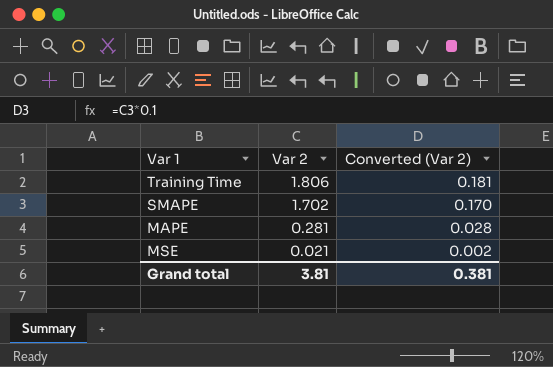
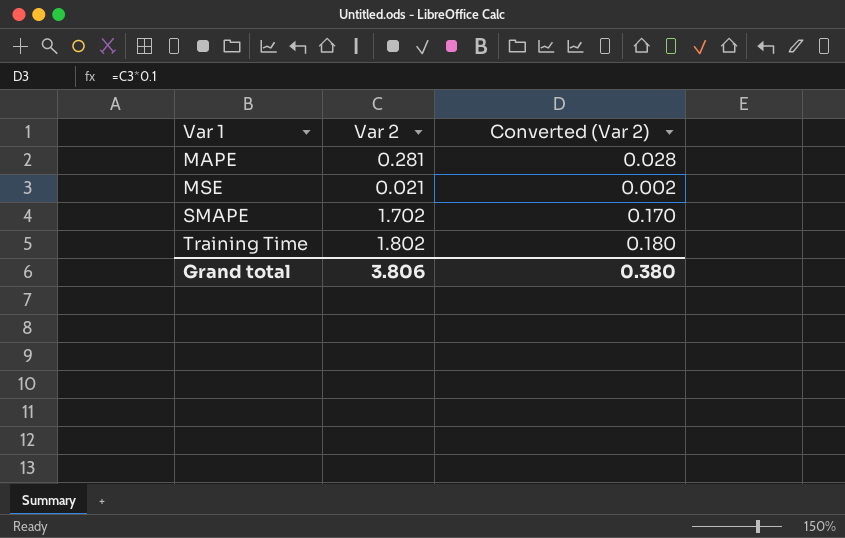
row order: Var 2 descending -> Var 1 ascending
Training Time | Var 2: 1.806 -> 1.802
Training Time | Converted (Var 2): 0.181 -> 0.180
Grand total | Var 2: 3.81 -> 3.806
Grand total | Converted (Var 2): 0.381 -> 0.380

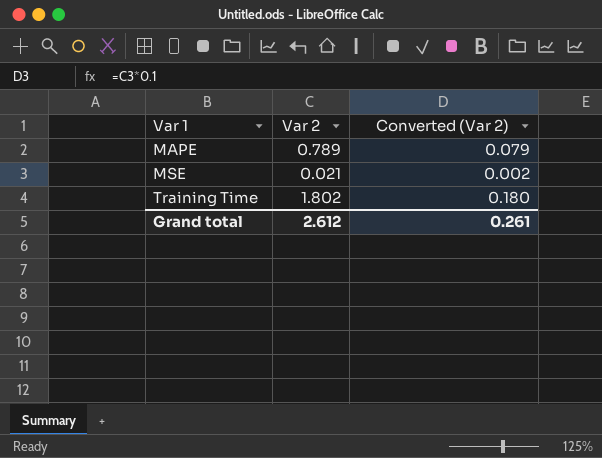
row SMAPE: 1.702 | 0.170 -> none
MAPE | Var 2: 0.281 -> 0.789
MAPE | Converted (Var 2): 0.028 -> 0.079
Grand total | Var 2: 3.806 -> 2.612
Grand total | Converted (Var 2): 0.380 -> 0.261

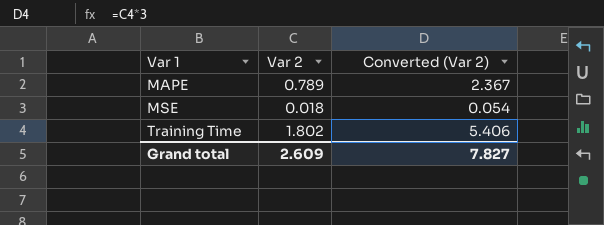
column Converted (Var 2) | formula: [Var 2] * 0.1 -> [Var 2] * 3
MSE | Var 2: 0.021 -> 0.018
Grand total | Var 2: 2.612 -> 2.609
Grand total | Converted (Var 2): 0.261 -> 7.827

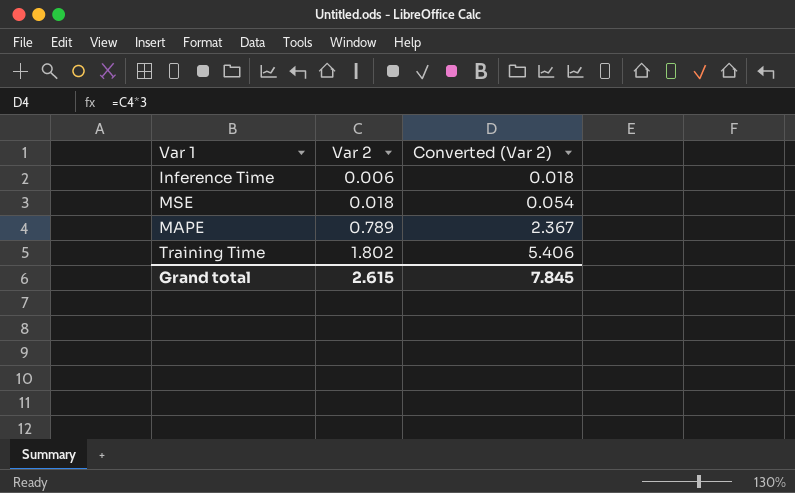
row order: Var 1 ascending -> Var 2 ascending
row Inference Time: none -> 0.006 | 0.018
Grand total | Var 2: 2.609 -> 2.615
Grand total | Converted (Var 2): 7.827 -> 7.845

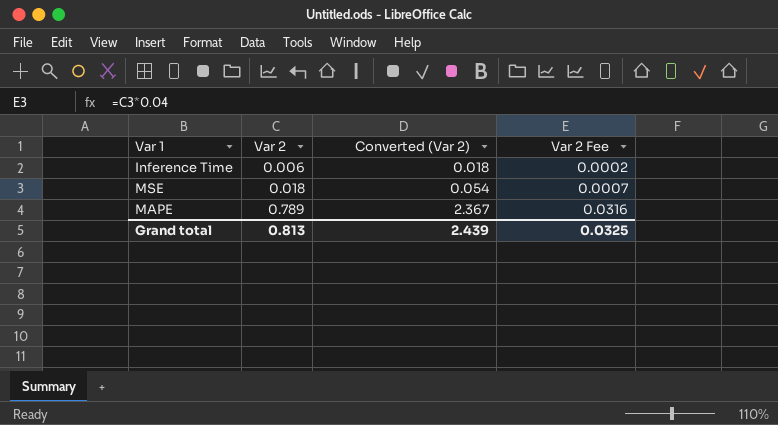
column Var 2 Fee | formula: none -> [Var 2] * 0.04
row Training Time: 1.802 | 5.406 -> none
Grand total | Var 2: 2.615 -> 0.813
Grand total | Converted (Var 2): 7.845 -> 2.439

